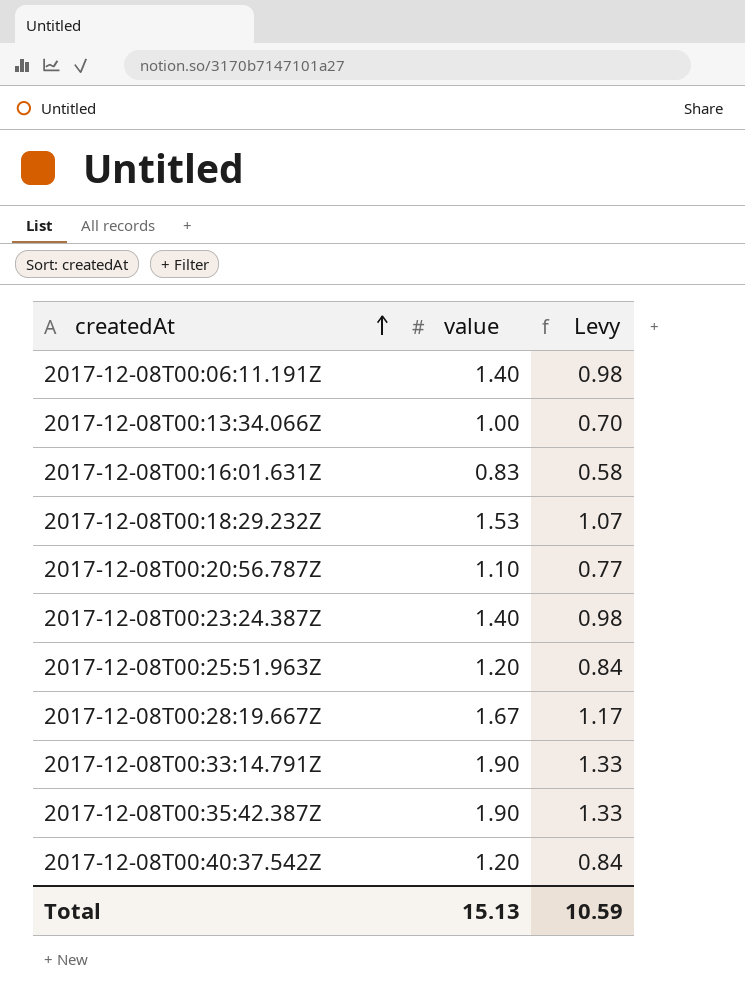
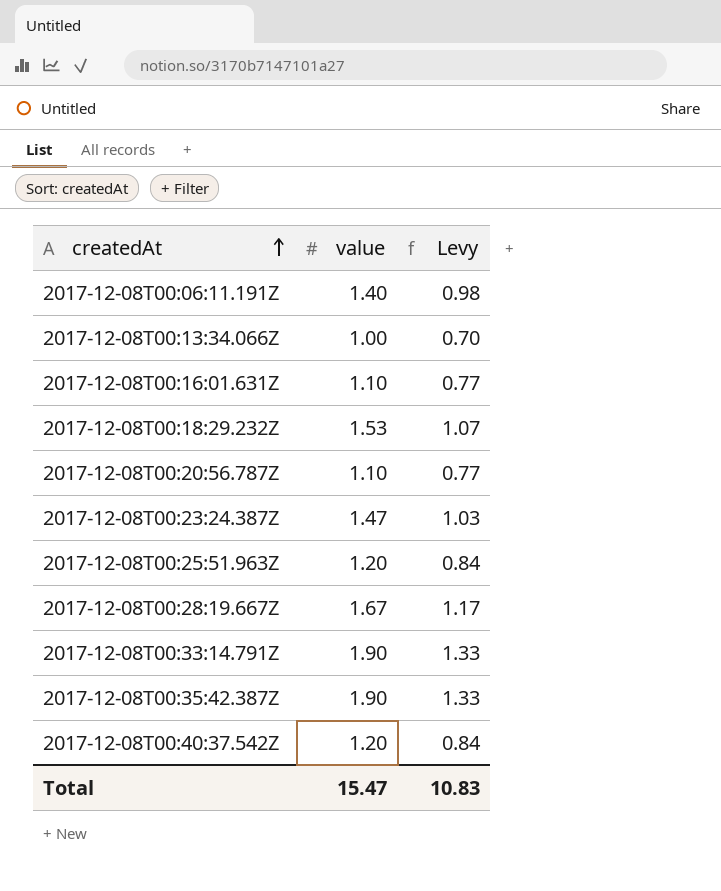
2017-12-08T00:16:01.631Z | value: 0.83 -> 1.10
2017-12-08T00:16:01.631Z | Levy: 0.58 -> 0.77
2017-12-08T00:23:24.387Z | value: 1.40 -> 1.47
2017-12-08T00:23:24.387Z | Levy: 0.98 -> 1.03
Total | value: 15.13 -> 15.47
Total | Levy: 10.59 -> 10.83

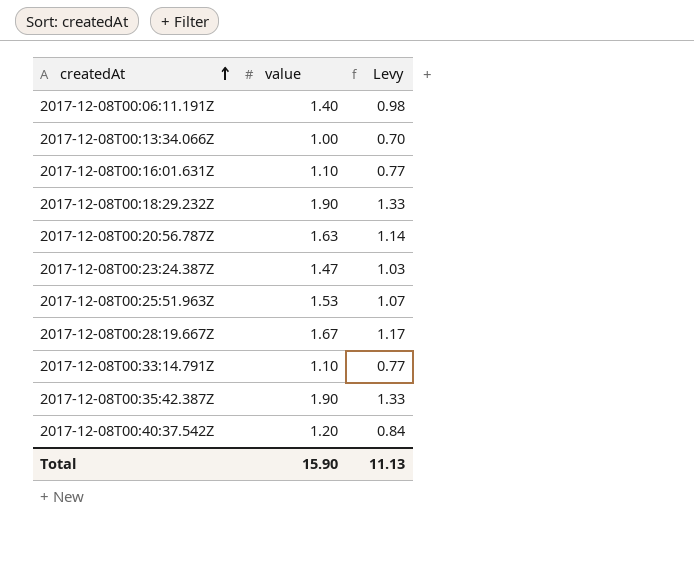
2017-12-08T00:18:29.232Z | value: 1.53 -> 1.90
2017-12-08T00:18:29.232Z | Levy: 1.07 -> 1.33
2017-12-08T00:20:56.787Z | value: 1.10 -> 1.63
2017-12-08T00:20:56.787Z | Levy: 0.77 -> 1.14
2017-12-08T00:25:51.963Z | value: 1.20 -> 1.53
2017-12-08T00:25:51.963Z | Levy: 0.84 -> 1.07
2017-12-08T00:33:14.791Z | value: 1.90 -> 1.10
2017-12-08T00:33:14.791Z | Levy: 1.33 -> 0.77
Total | value: 15.47 -> 15.90
Total | Levy: 10.83 -> 11.13

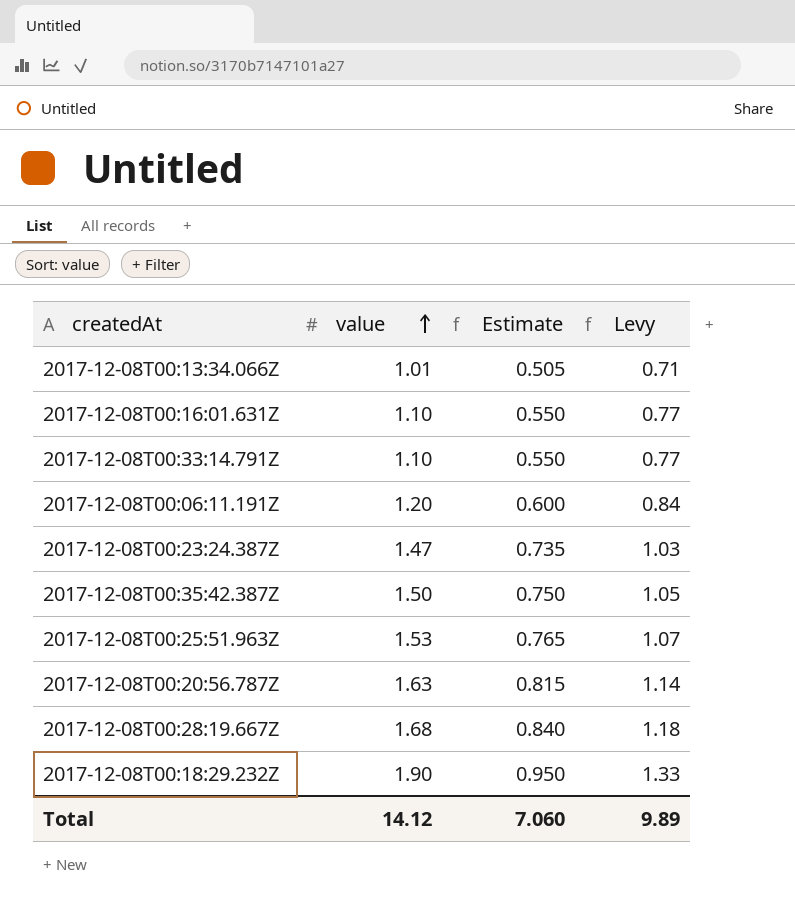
row order: createdAt ascending -> value ascending
column Estimate | formula: none -> [value] * 0.5
row 2017-12-08T00:40:37.542Z: 1.20 | 0.84 -> none
2017-12-08T00:13:34.066Z | value: 1.00 -> 1.01
2017-12-08T00:13:34.066Z | Levy: 0.70 -> 0.71
2017-12-08T00:06:11.191Z | value: 1.40 -> 1.20
2017-12-08T00:06:11.191Z | Levy: 0.98 -> 0.84
2017-12-08T00:35:42.387Z | value: 1.90 -> 1.50
2017-12-08T00:35:42.387Z | Levy: 1.33 -> 1.05
2017-12-08T00:28:19.667Z | value: 1.67 -> 1.68
2017-12-08T00:28:19.667Z | Levy: 1.17 -> 1.18
Total | value: 15.90 -> 14.12
Total | Levy: 11.13 -> 9.89

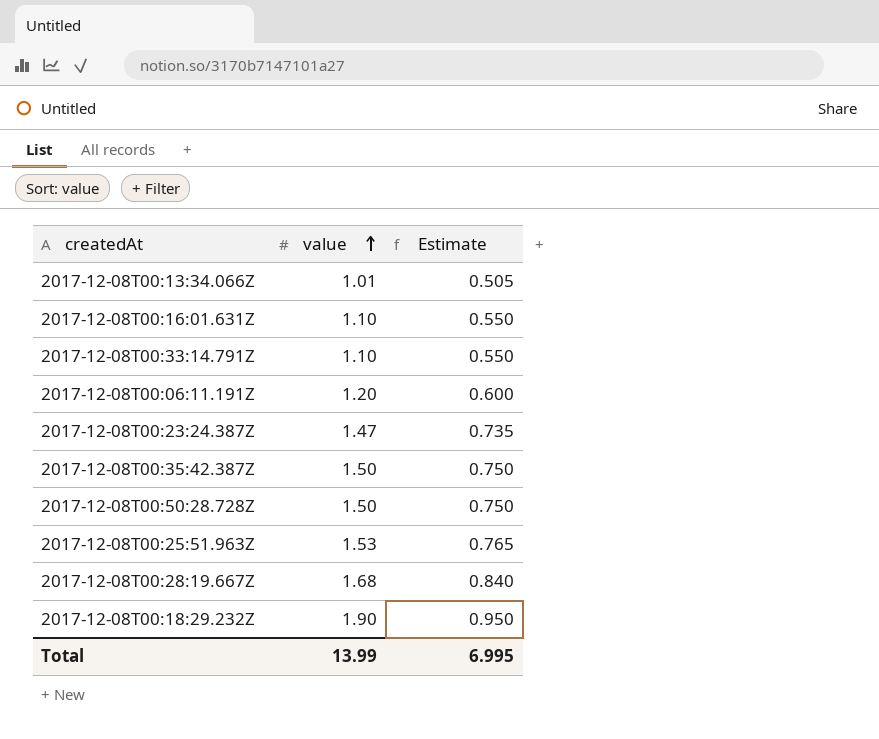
column Levy | formula: [value] * 0.7 -> none
row 2017-12-08T00:20:56.787Z: 1.63 | 0.815 | 1.14 -> none
row 2017-12-08T00:50:28.728Z: none -> 1.50 | 0.750
Total | value: 14.12 -> 13.99
Total | Estimate: 7.060 -> 6.995

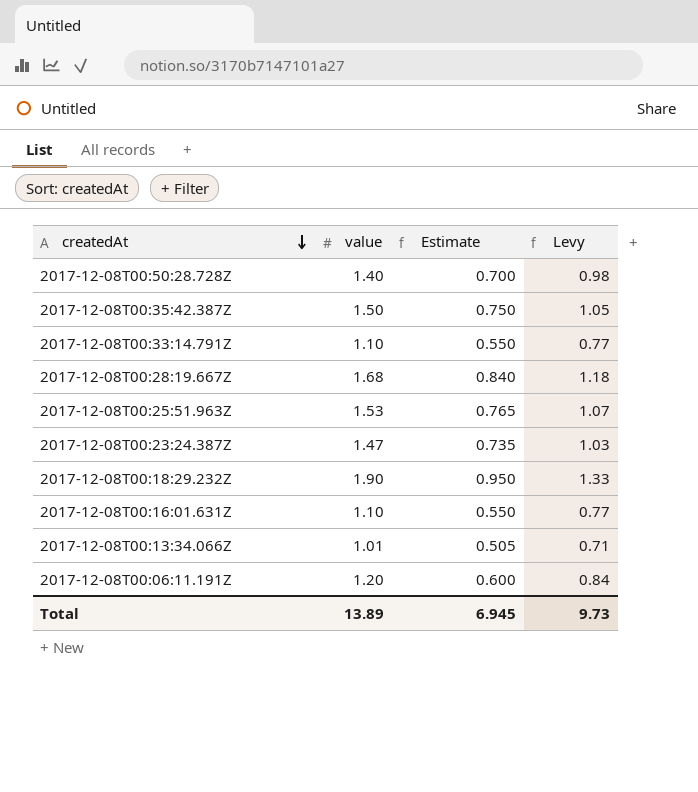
row order: value ascending -> createdAt descending
column Levy | formula: none -> [value] * 0.7
2017-12-08T00:50:28.728Z | value: 1.50 -> 1.40
2017-12-08T00:50:28.728Z | Estimate: 0.750 -> 0.700
Total | value: 13.99 -> 13.89
Total | Estimate: 6.995 -> 6.945

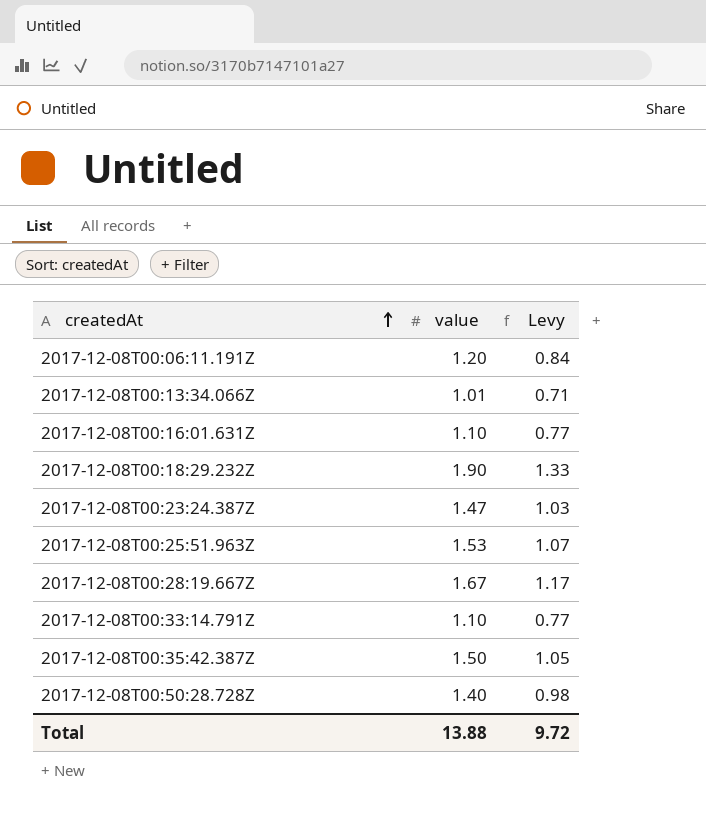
row order: createdAt descending -> createdAt ascending
column Estimate | formula: [value] * 0.5 -> none
2017-12-08T00:28:19.667Z | value: 1.68 -> 1.67
2017-12-08T00:28:19.667Z | Levy: 1.18 -> 1.17
Total | value: 13.89 -> 13.88
Total | Levy: 9.73 -> 9.72

